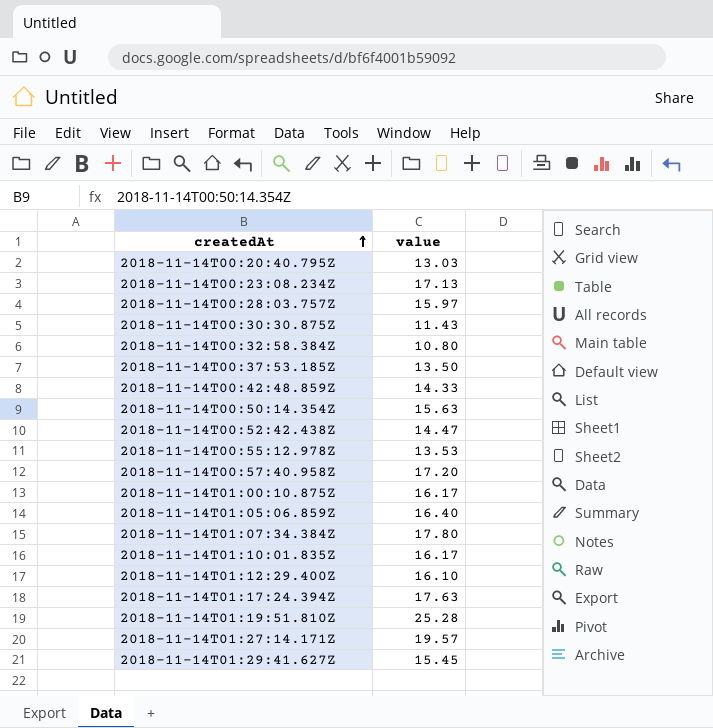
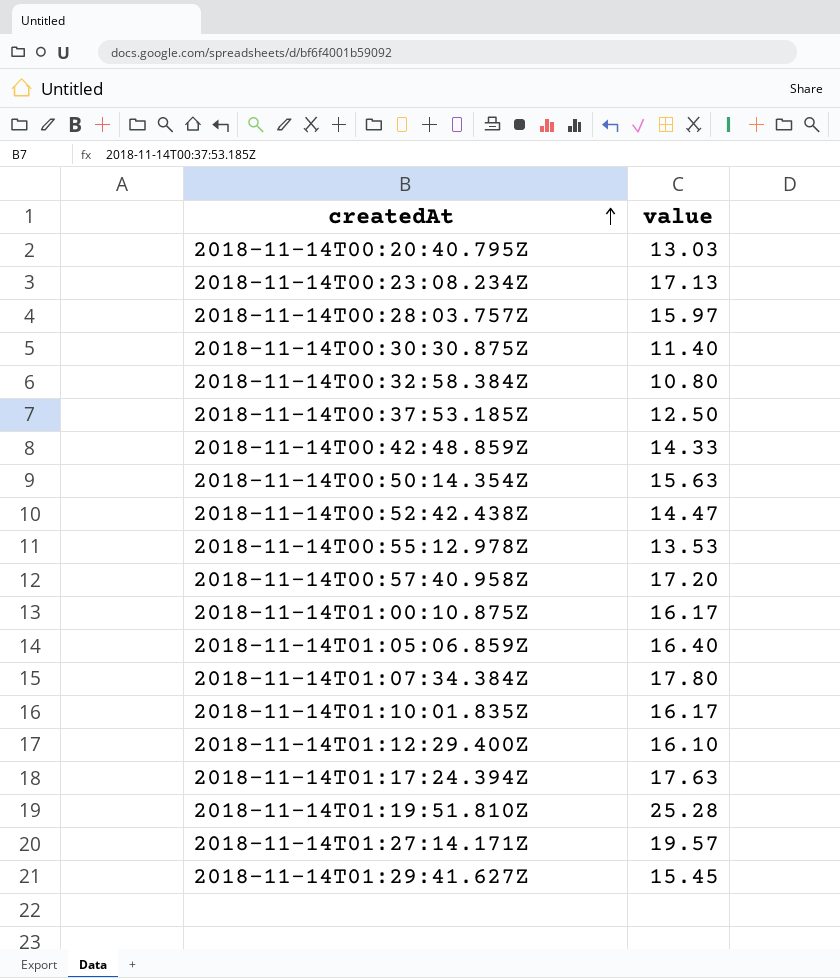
2018-11-14T00:30:30.875Z | value: 11.43 -> 11.40
2018-11-14T00:37:53.185Z | value: 13.50 -> 12.50

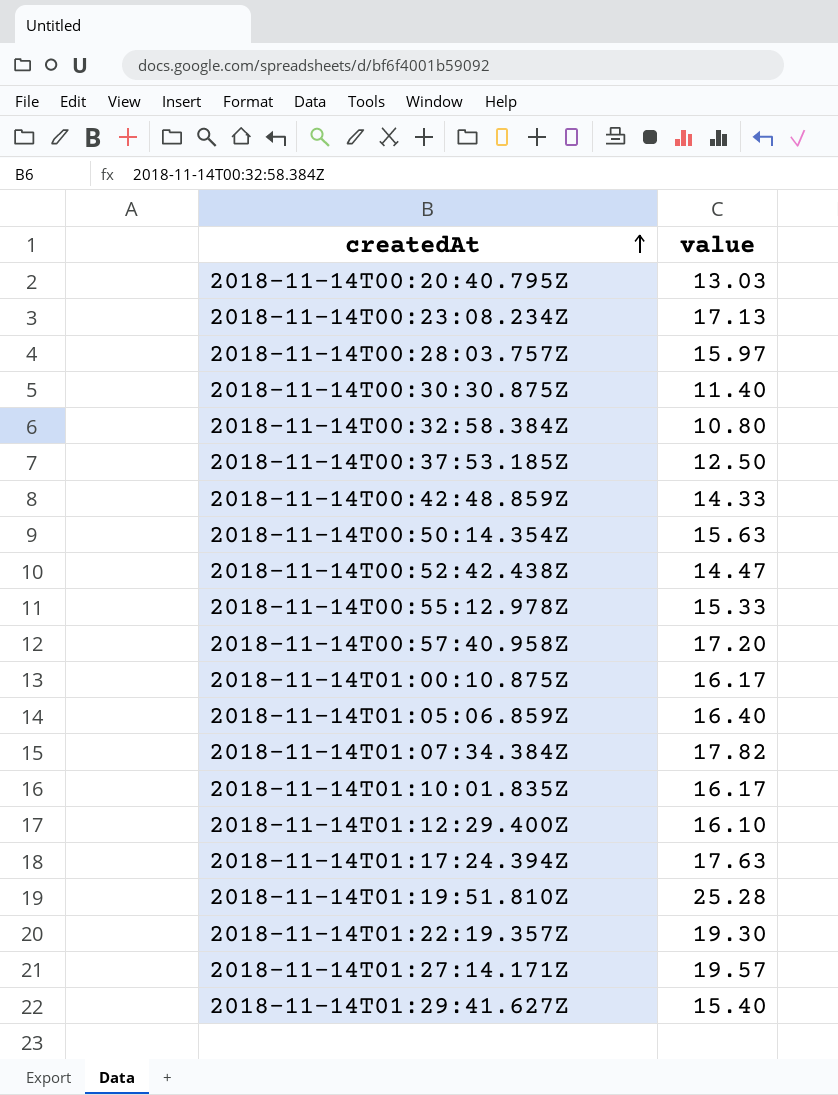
2018-11-14T00:55:12.978Z | value: 13.53 -> 15.33
2018-11-14T01:07:34.384Z | value: 17.80 -> 17.82
row 2018-11-14T01:22:19.357Z: none -> 19.30
2018-11-14T01:29:41.627Z | value: 15.45 -> 15.40

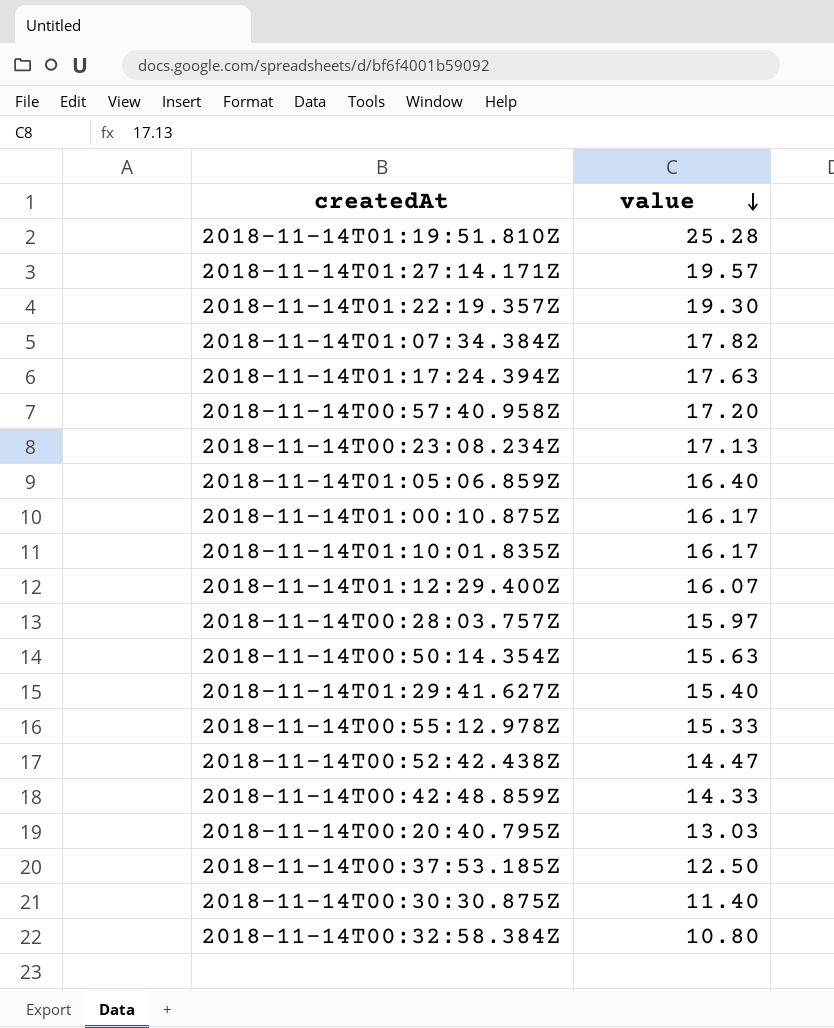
row order: createdAt ascending -> value descending
2018-11-14T01:12:29.400Z | value: 16.10 -> 16.07

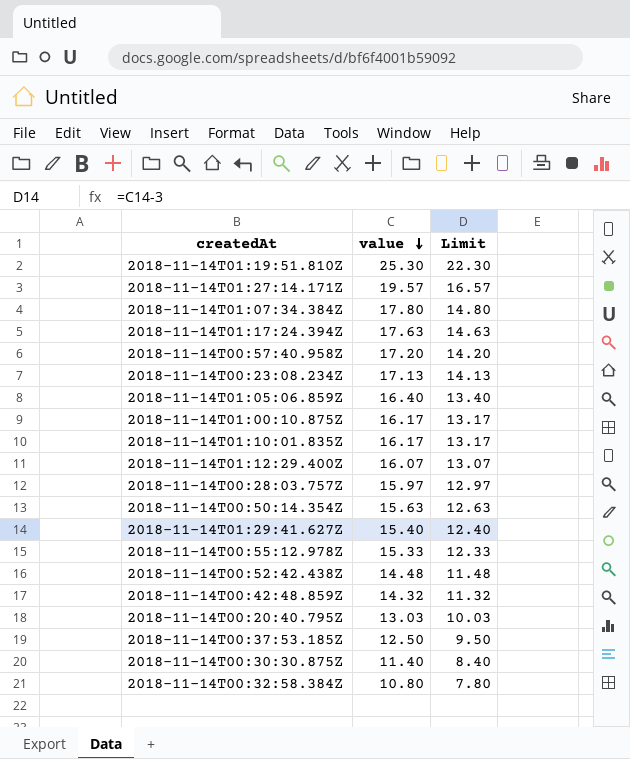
column Limit | formula: none -> [value] - 3
row 2018-11-14T01:22:19.357Z: 19.30 -> none
2018-11-14T01:19:51.810Z | value: 25.28 -> 25.30
2018-11-14T01:07:34.384Z | value: 17.82 -> 17.80
2018-11-14T00:52:42.438Z | value: 14.47 -> 14.48
2018-11-14T00:42:48.859Z | value: 14.33 -> 14.32

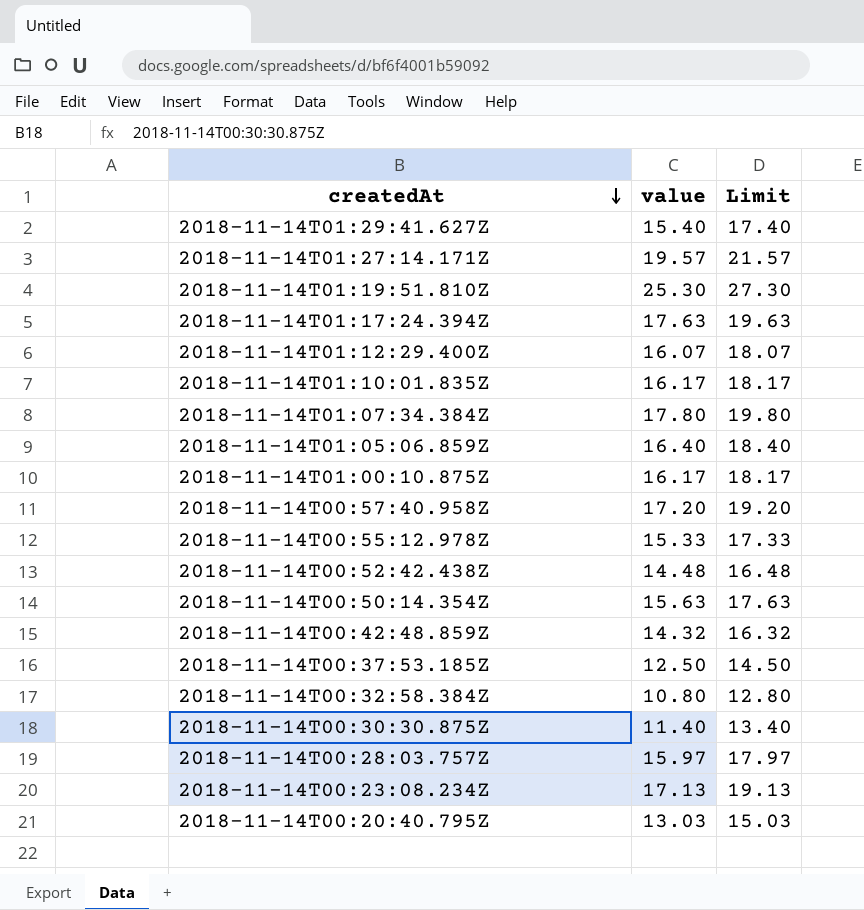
row order: value descending -> createdAt descending
column Limit | formula: [value] - 3 -> [value] + 2

